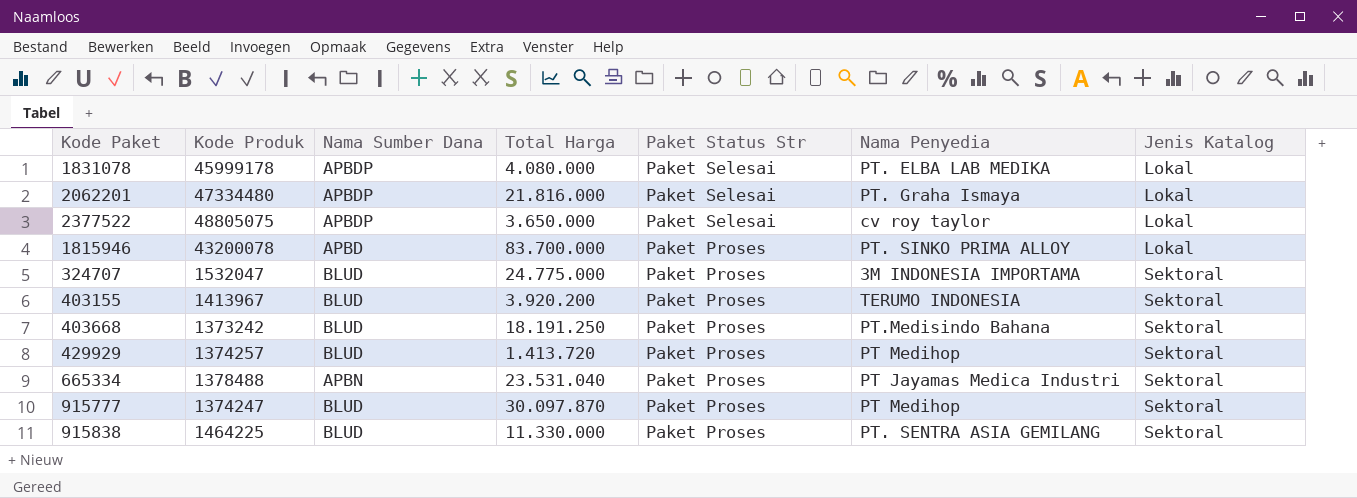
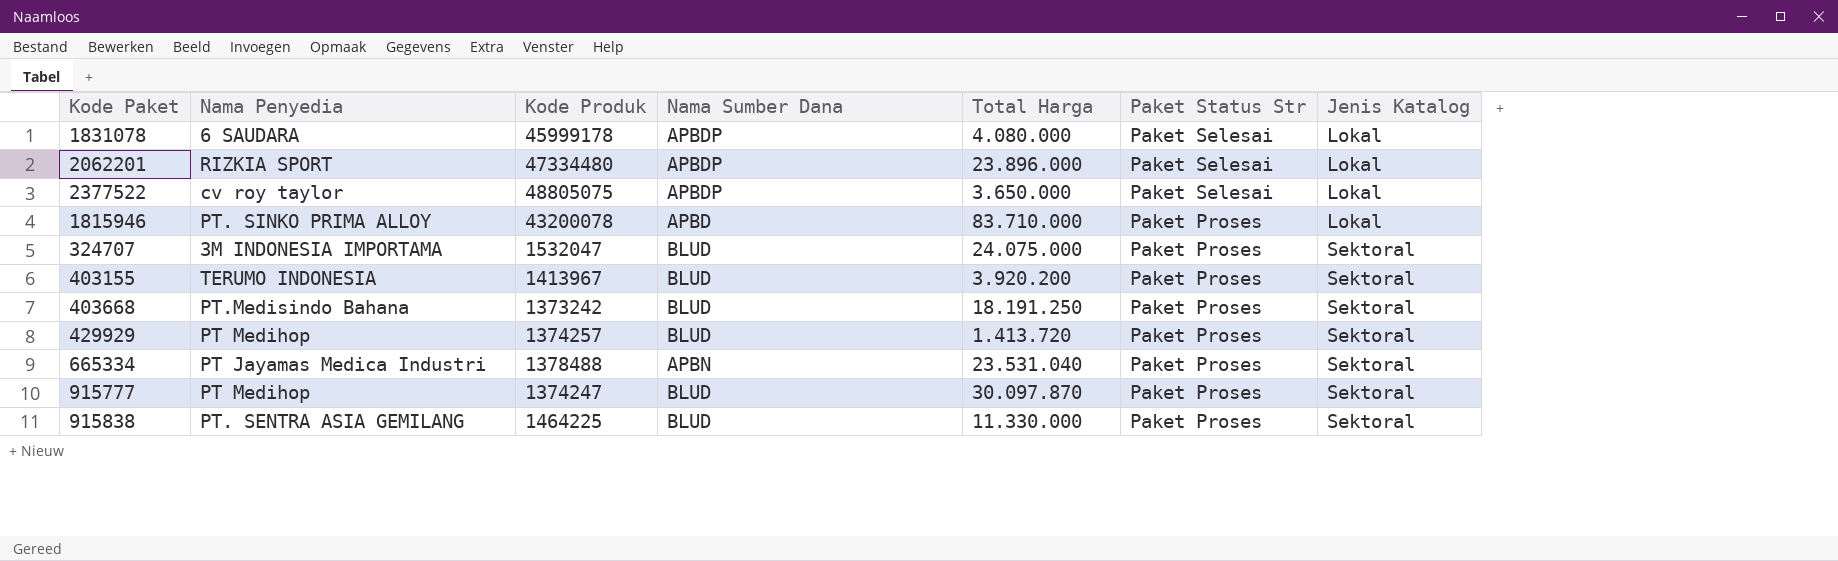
column Nama Penyedia | position: 6 -> 2
1831078 | Nama Penyedia: PT. ELBA LAB MEDIKA -> 6 SAUDARA
2062201 | Nama Penyedia: PT. Graha Ismaya -> RIZKIA SPORT
2062201 | Total Harga: 21.816.000 -> 23.896.000
1815946 | Total Harga: 83.700.000 -> 83.710.000
324707 | Total Harga: 24.775.000 -> 24.075.000

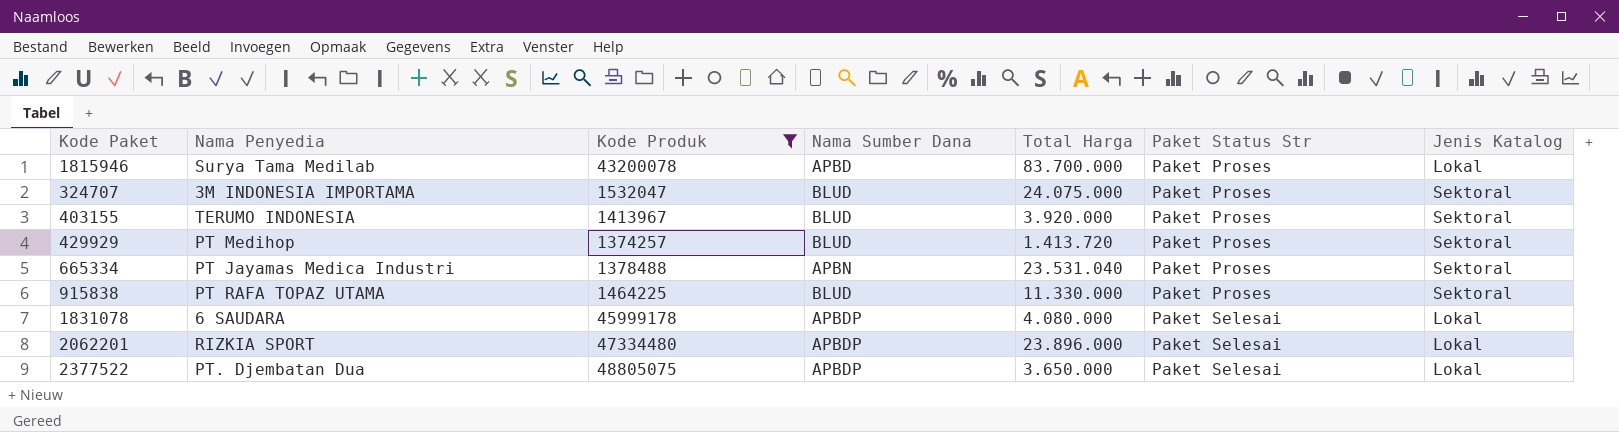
filter: none -> Kode Produk >= 1374257
row order: Paket Status Str descending -> Paket Status Str ascending
1815946 | Nama Penyedia: PT. SINKO PRIMA ALLOY -> Surya Tama Medilab
1815946 | Total Harga: 83.710.000 -> 83.700.000
403155 | Total Harga: 3.920.200 -> 3.920.000
915838 | Nama Penyedia: PT. SENTRA ASIA GEMILANG -> PT RAFA TOPAZ UTAMA
2377522 | Nama Penyedia: cv roy taylor -> PT. Djembatan Dua

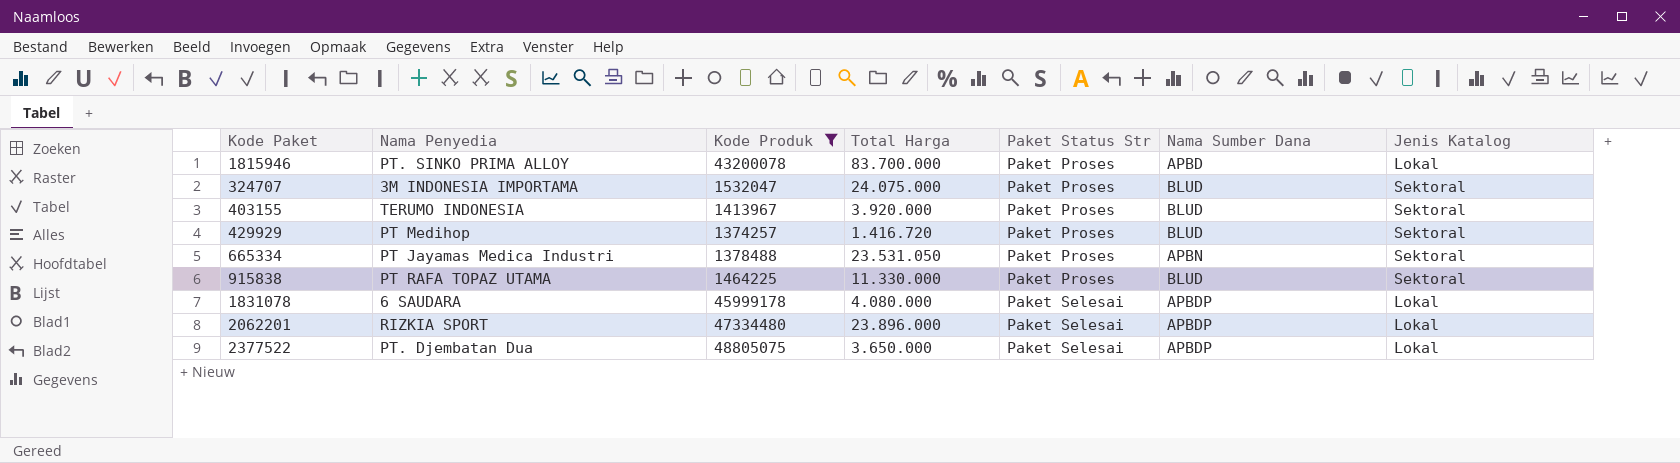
column Nama Sumber Dana | position: 4 -> 6
1815946 | Nama Penyedia: Surya Tama Medilab -> PT. SINKO PRIMA ALLOY
429929 | Total Harga: 1.413.720 -> 1.416.720
665334 | Total Harga: 23.531.040 -> 23.531.050

